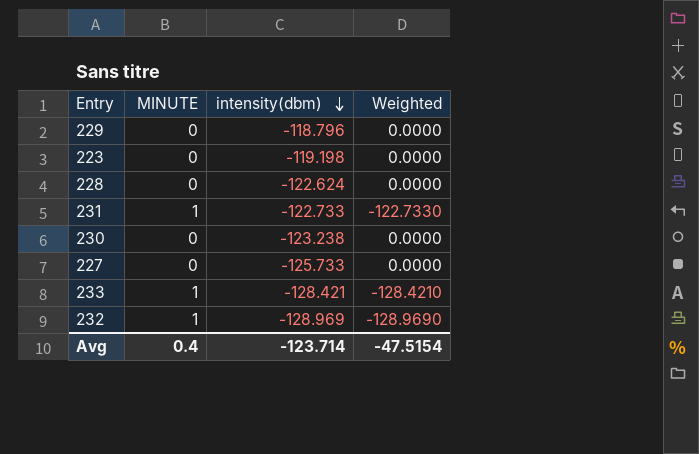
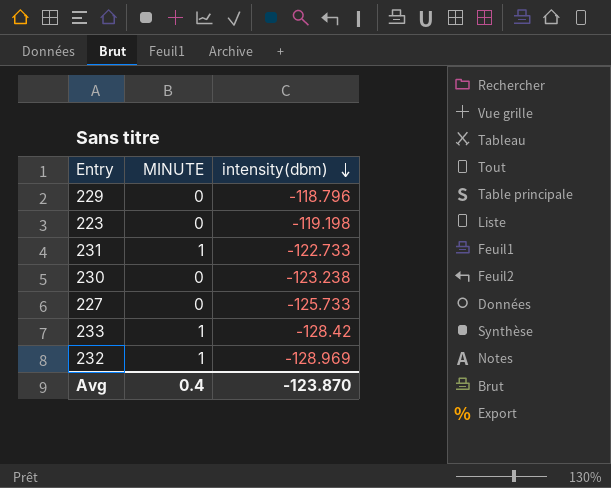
column Weighted | formula: [MINUTE] * [intensity(dbm)] -> none
row 228: 0 | -122.624 | 0.0000 -> none
233 | intensity(dbm): -128.421 -> -128.42
Avg | intensity(dbm): -123.714 -> -123.870

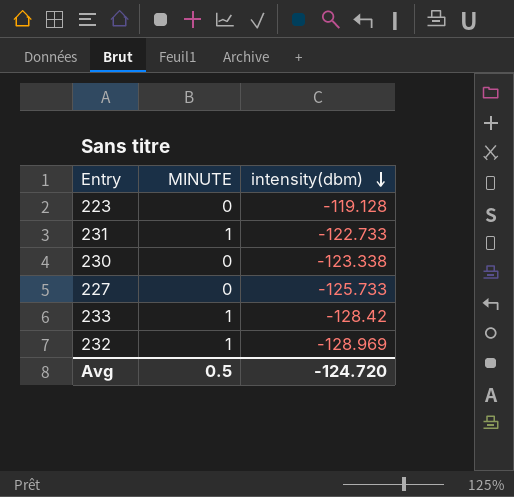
row 229: 0 | -118.796 -> none
223 | intensity(dbm): -119.198 -> -119.128
230 | intensity(dbm): -123.238 -> -123.338
Avg | MINUTE: 0.4 -> 0.5
Avg | intensity(dbm): -123.870 -> -124.720

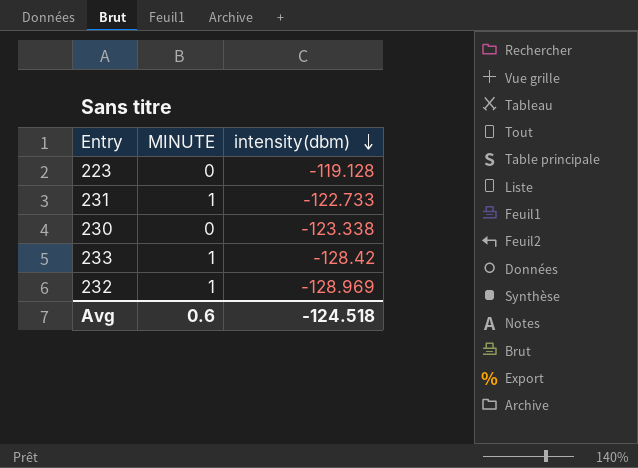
row 227: 0 | -125.733 -> none
Avg | MINUTE: 0.5 -> 0.6
Avg | intensity(dbm): -124.720 -> -124.518

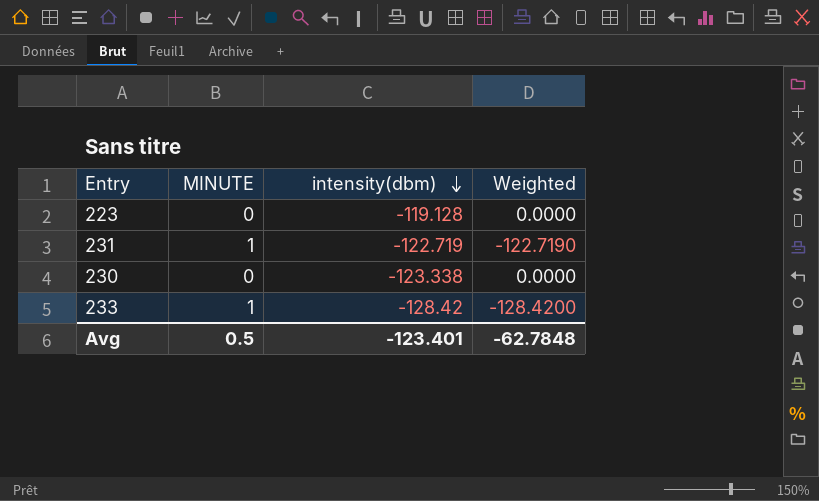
column Weighted | formula: none -> [MINUTE] * [intensity(dbm)]
row 232: 1 | -128.969 -> none
231 | intensity(dbm): -122.733 -> -122.719
Avg | MINUTE: 0.6 -> 0.5
Avg | intensity(dbm): -124.518 -> -123.401

